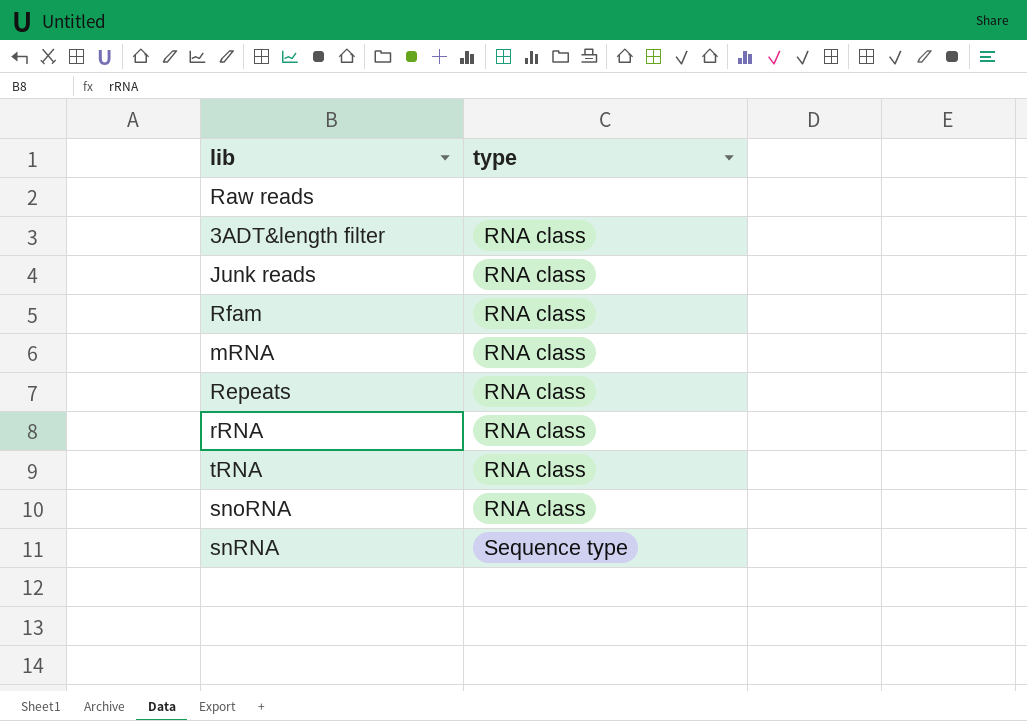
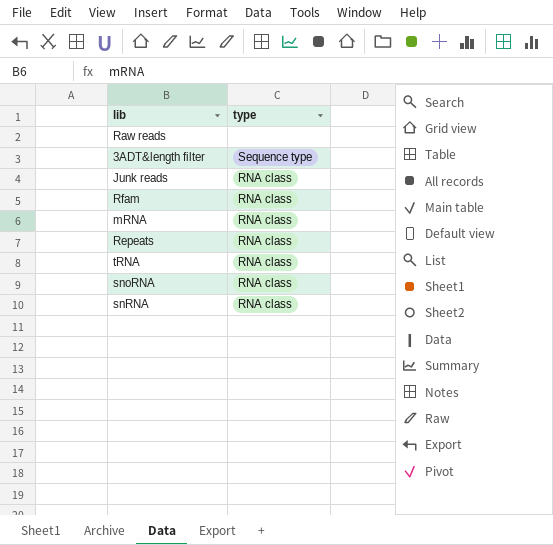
row rRNA: RNA class -> none
3ADT&length filter | type: RNA class -> Sequence type
snRNA | type: Sequence type -> RNA class

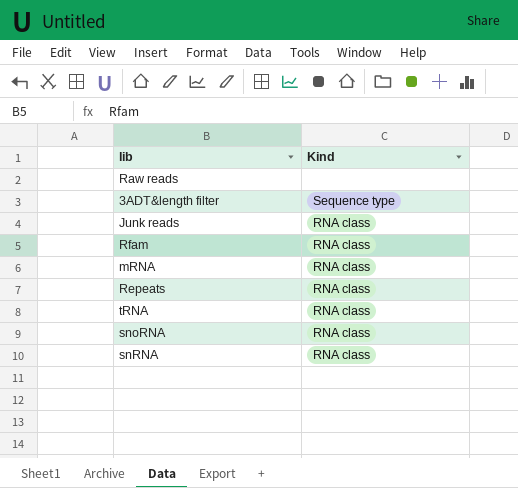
column name: type -> Kind

